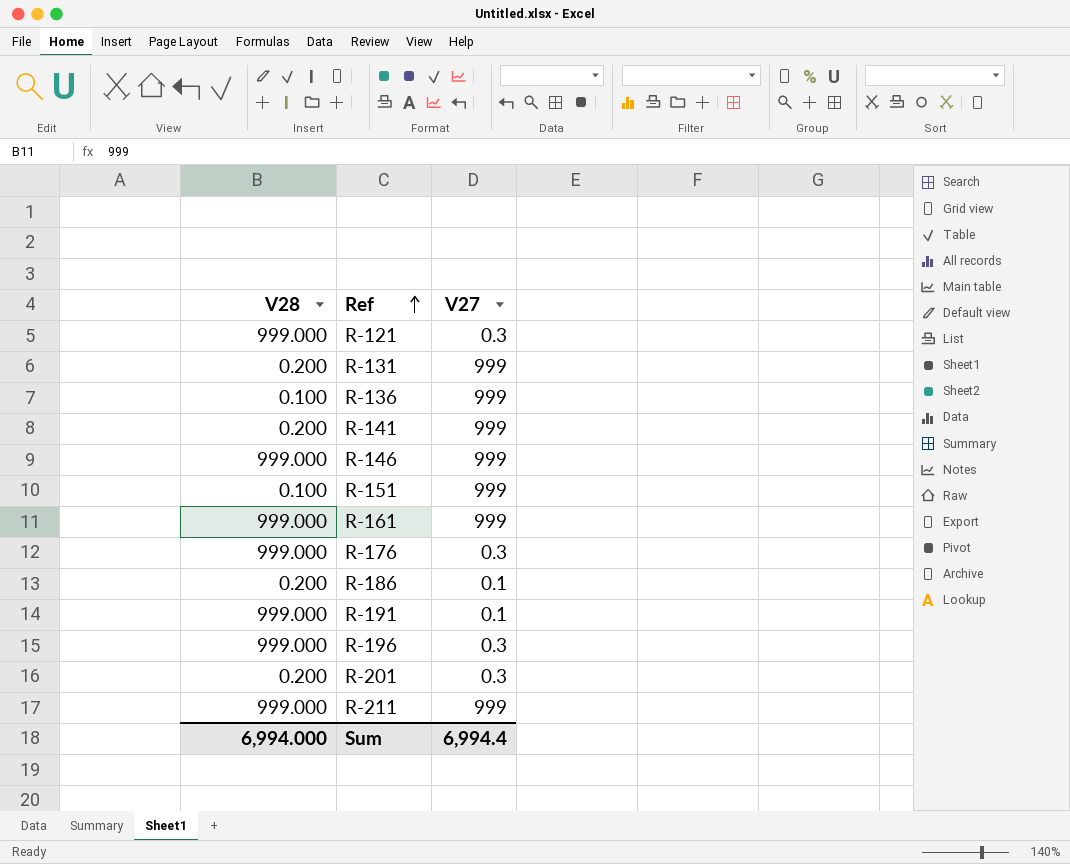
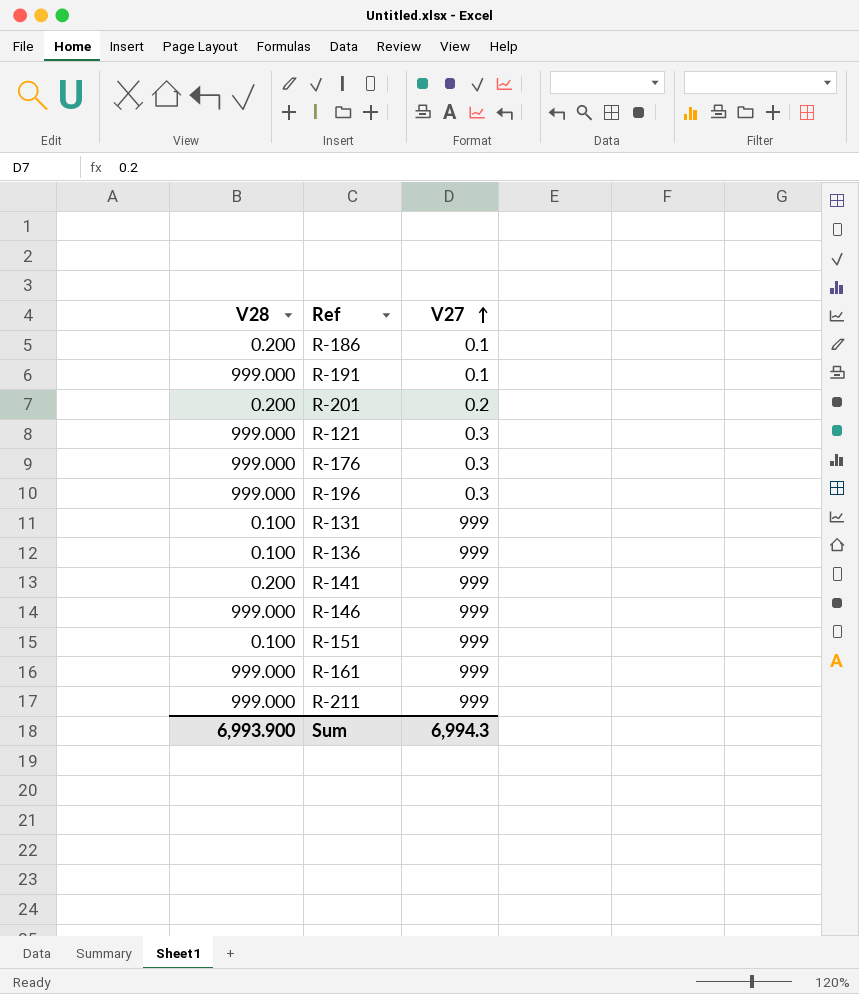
row order: Ref ascending -> V27 ascending
R-201 | V27: 0.3 -> 0.2
R-131 | V28: 0.200 -> 0.100
Sum | V28: 6,994.000 -> 6,993.900
Sum | V27: 6,994.4 -> 6,994.3

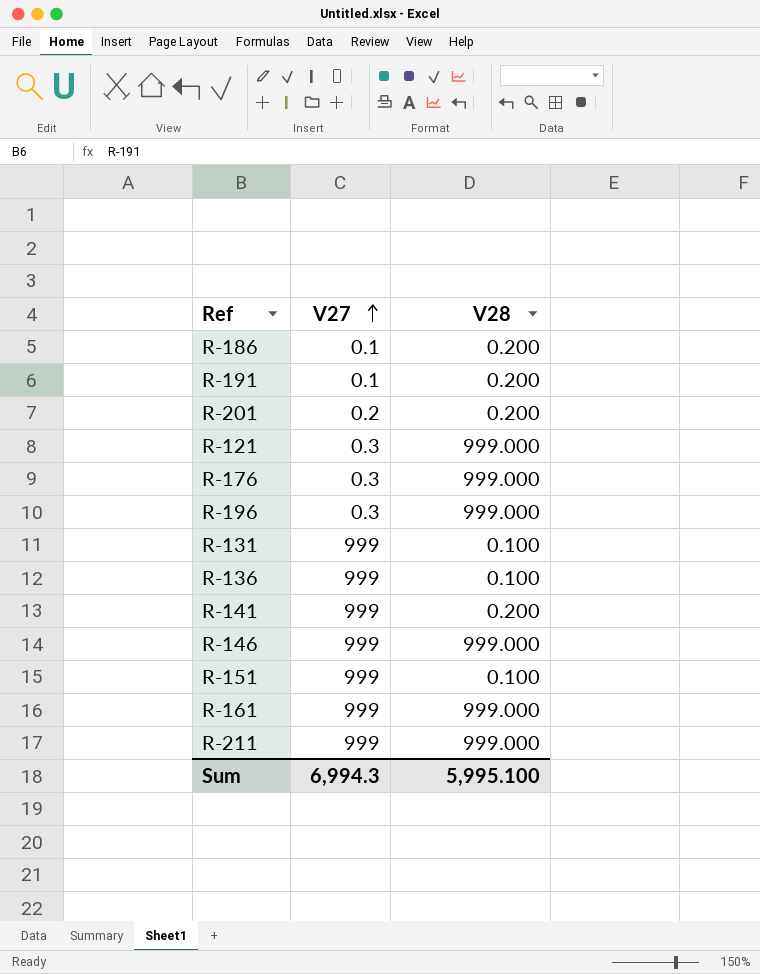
column V28 | position: 1 -> 3
R-191 | V28: 999.000 -> 0.200
Sum | V28: 6,993.900 -> 5,995.100

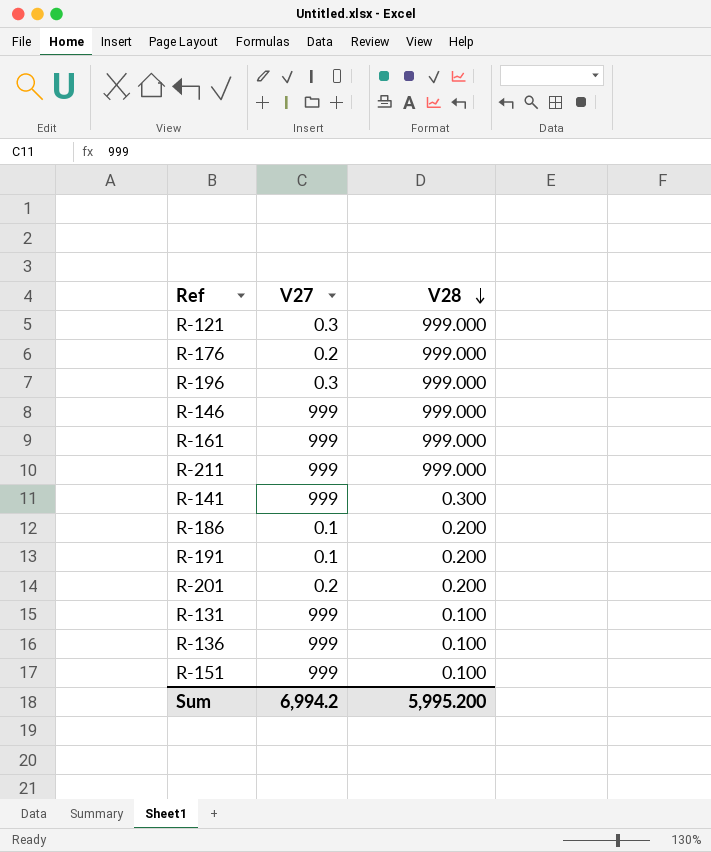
row order: V27 ascending -> V28 descending
R-176 | V27: 0.3 -> 0.2
R-141 | V28: 0.200 -> 0.300
Sum | V27: 6,994.3 -> 6,994.2
Sum | V28: 5,995.100 -> 5,995.200

